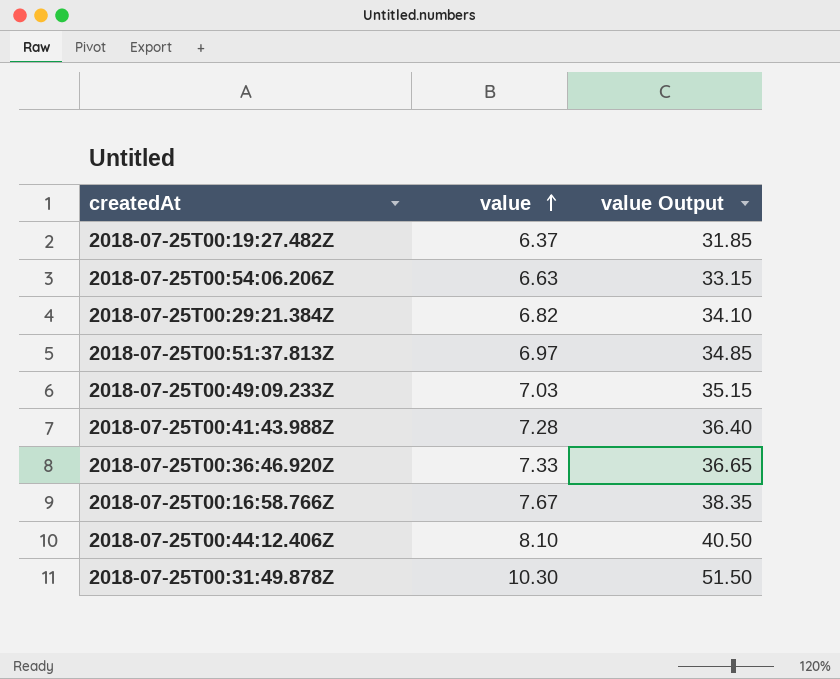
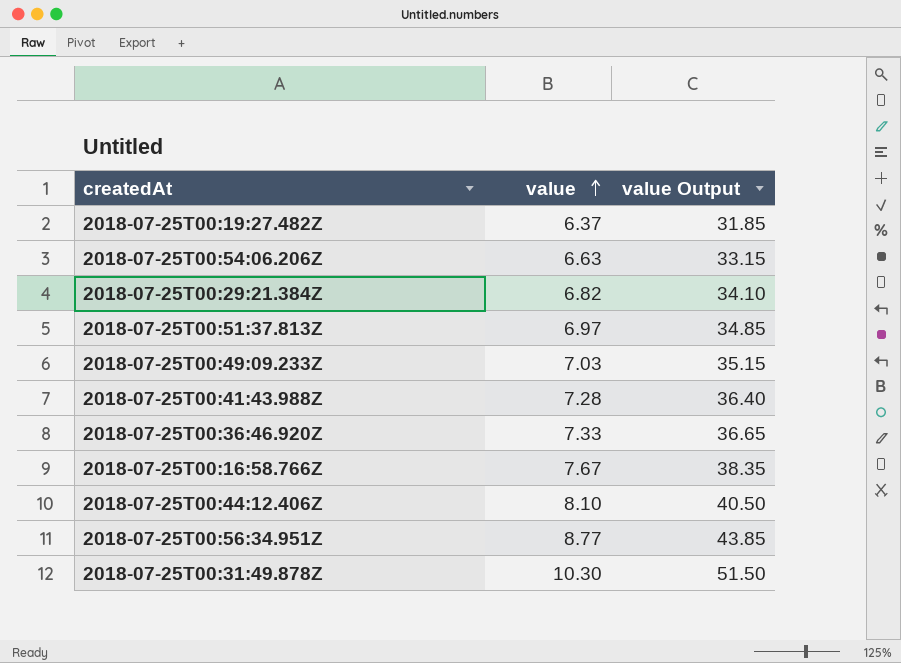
row 2018-07-25T00:56:34.951Z: none -> 8.77 | 43.85

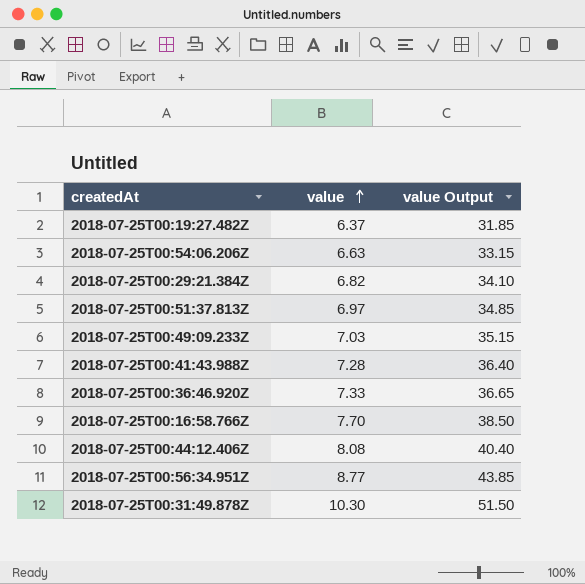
2018-07-25T00:16:58.766Z | value: 7.67 -> 7.70
2018-07-25T00:16:58.766Z | value Output: 38.35 -> 38.50
2018-07-25T00:44:12.406Z | value: 8.10 -> 8.08
2018-07-25T00:44:12.406Z | value Output: 40.50 -> 40.40

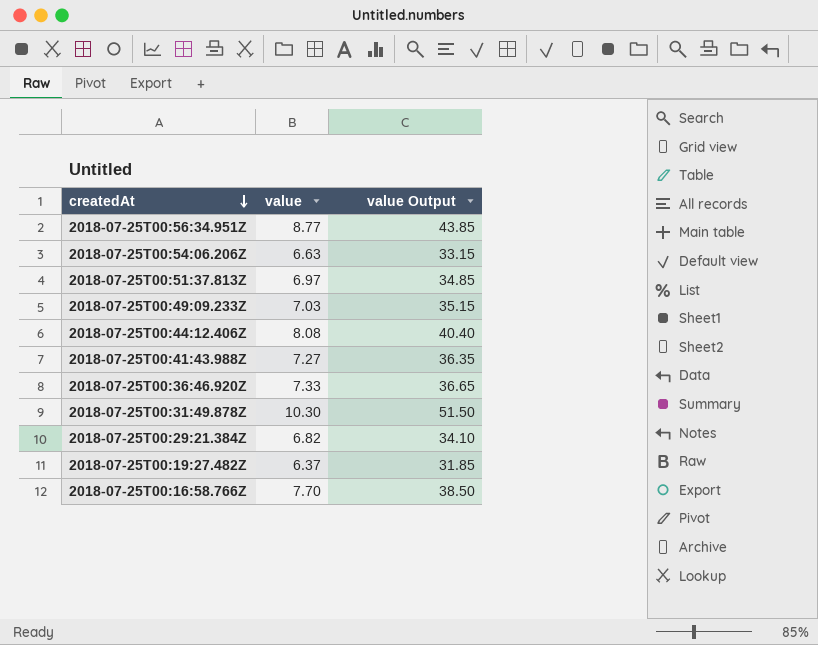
row order: value ascending -> createdAt descending
2018-07-25T00:41:43.988Z | value: 7.28 -> 7.27
2018-07-25T00:41:43.988Z | value Output: 36.40 -> 36.35

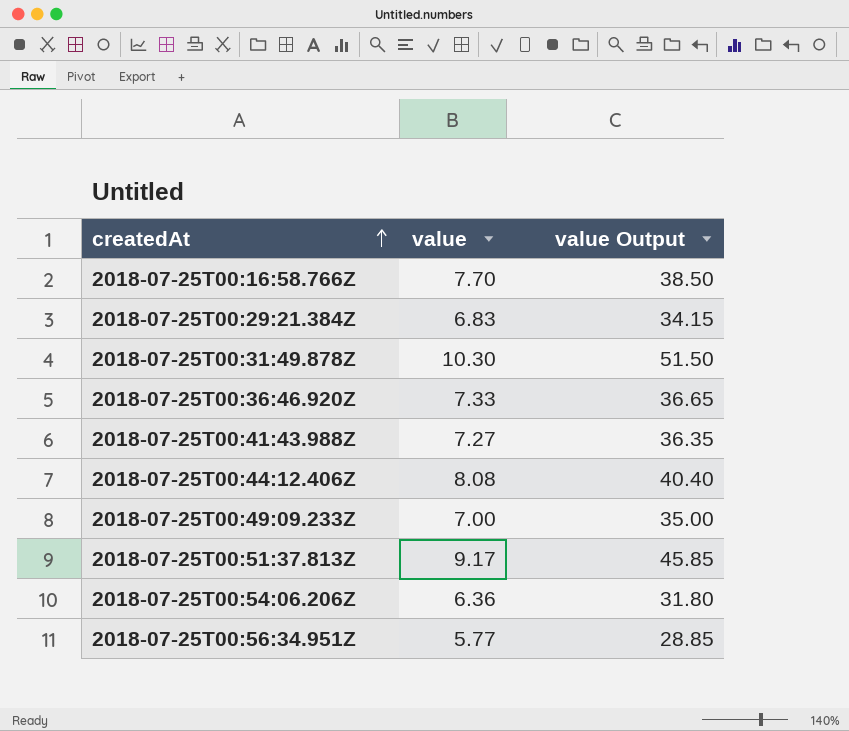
row order: createdAt descending -> createdAt ascending
row 2018-07-25T00:19:27.482Z: 6.37 | 31.85 -> none
2018-07-25T00:29:21.384Z | value: 6.82 -> 6.83
2018-07-25T00:29:21.384Z | value Output: 34.10 -> 34.15
2018-07-25T00:49:09.233Z | value: 7.03 -> 7.00
2018-07-25T00:49:09.233Z | value Output: 35.15 -> 35.00
2018-07-25T00:51:37.813Z | value: 6.97 -> 9.17
2018-07-25T00:51:37.813Z | value Output: 34.85 -> 45.85
2018-07-25T00:54:06.206Z | value: 6.63 -> 6.36
2018-07-25T00:54:06.206Z | value Output: 33.15 -> 31.80
2018-07-25T00:56:34.951Z | value: 8.77 -> 5.77
2018-07-25T00:56:34.951Z | value Output: 43.85 -> 28.85

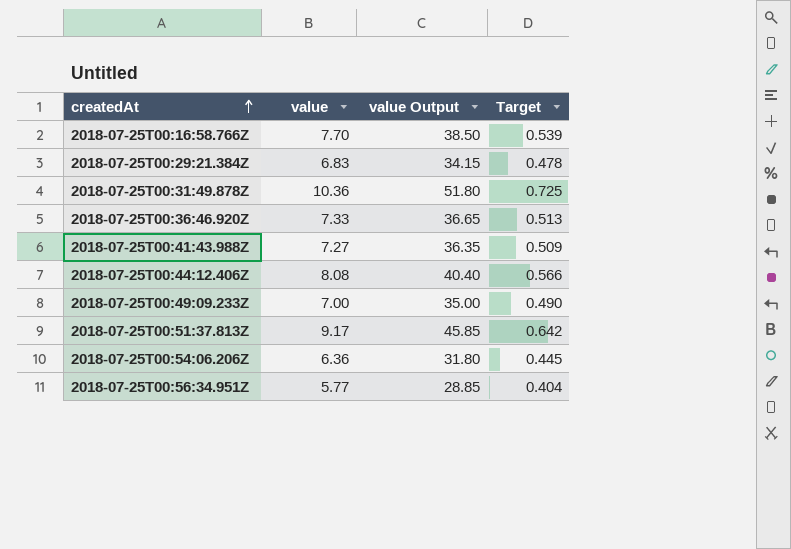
column Target | formula: none -> [value] * 0.07
2018-07-25T00:31:49.878Z | value: 10.30 -> 10.36
2018-07-25T00:31:49.878Z | value Output: 51.50 -> 51.80

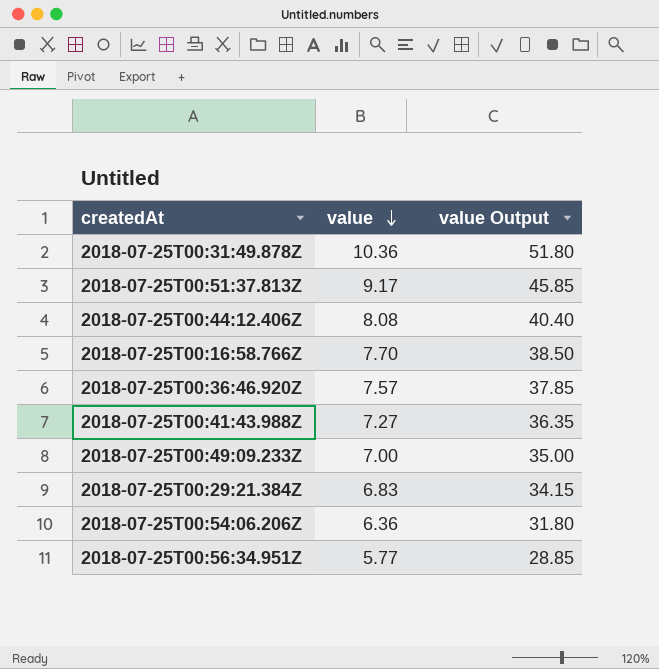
row order: createdAt ascending -> value descending
column Target | formula: [value] * 0.07 -> none
2018-07-25T00:36:46.920Z | value: 7.33 -> 7.57
2018-07-25T00:36:46.920Z | value Output: 36.65 -> 37.85

